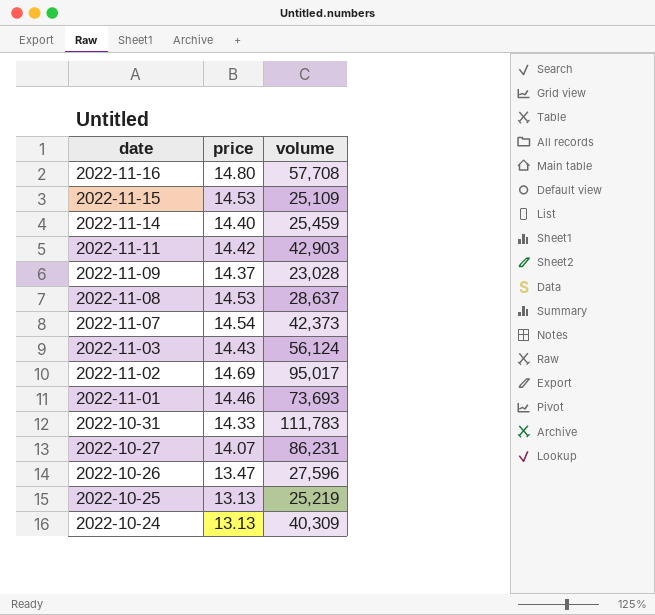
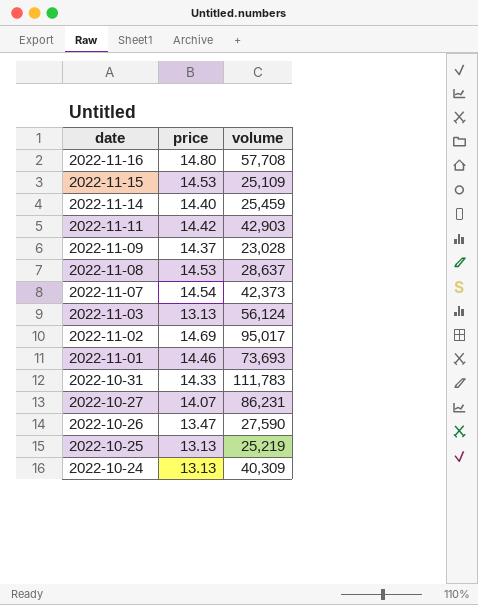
2022-11-03 | price: 14.43 -> 13.13
2022-10-26 | volume: 27,596 -> 27,590

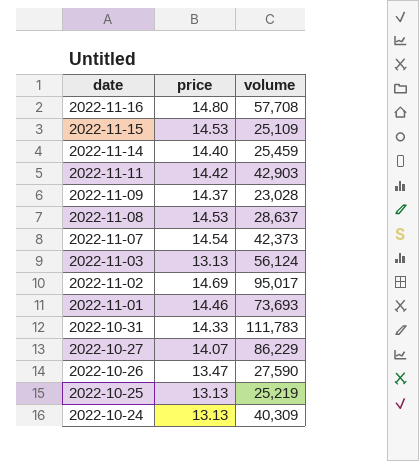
2022-10-27 | volume: 86,231 -> 86,229

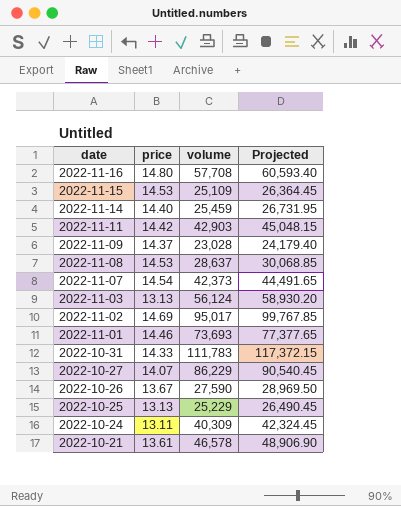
column Projected | formula: none -> [volume] * 1.05
2022-10-26 | price: 13.47 -> 13.67
2022-10-25 | volume: 25,219 -> 25,229
2022-10-24 | price: 13.13 -> 13.11
row 2022-10-21: none -> 13.61 | 46,578 | 48,906.90

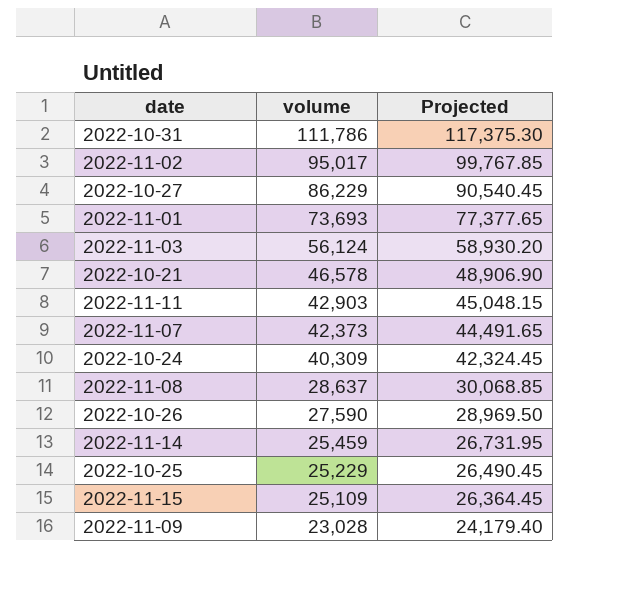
row order: date descending -> volume descending
column price | position: 2 -> none
row 2022-11-16: 14.80 | 57,708 | 60,593.40 -> none
2022-10-31 | volume: 111,783 -> 111,786
2022-10-31 | Projected: 117,372.15 -> 117,375.30

